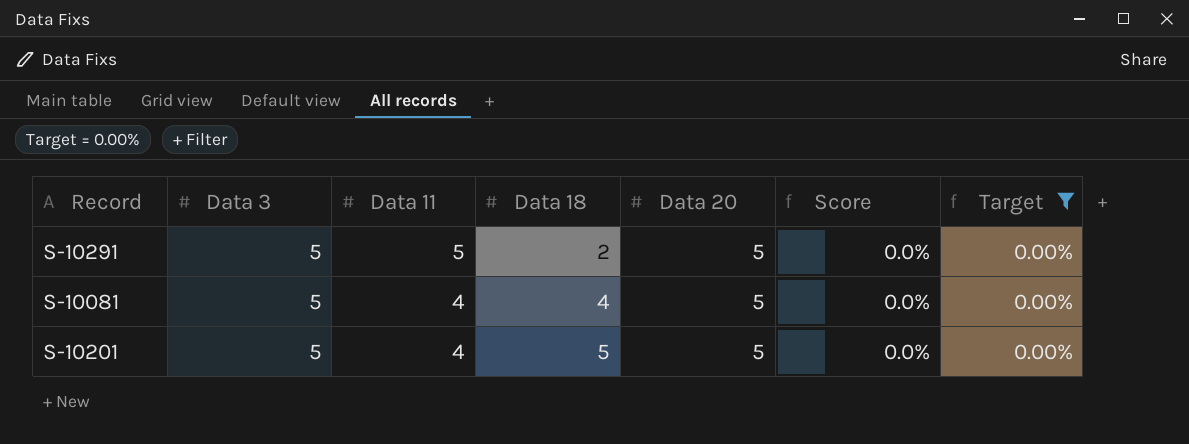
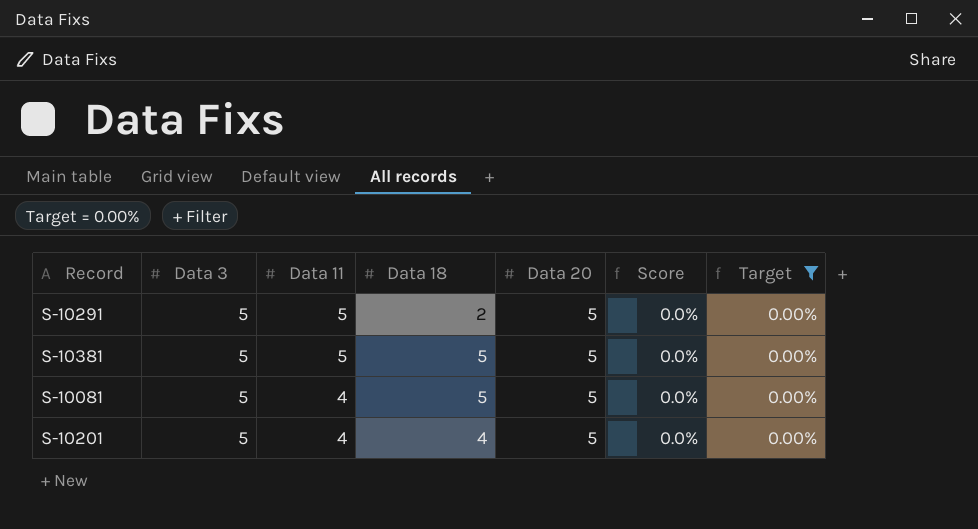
row S-10381: none -> 5 | 5 | 5 | 5 | 0.0% | 0.00%
S-10081 | Data 18: 4 -> 5
S-10201 | Data 18: 5 -> 4

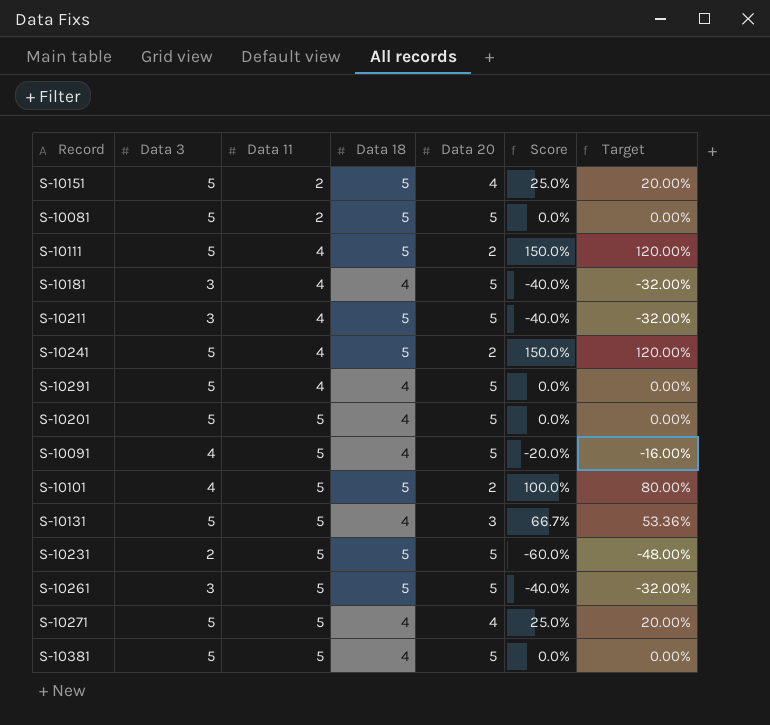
filter: Target = 0.00% -> none
row order: Data 11 descending -> Data 11 ascending
S-10081 | Data 11: 4 -> 2
S-10291 | Data 11: 5 -> 4
S-10291 | Data 18: 2 -> 4
S-10201 | Data 11: 4 -> 5
S-10381 | Data 18: 5 -> 4

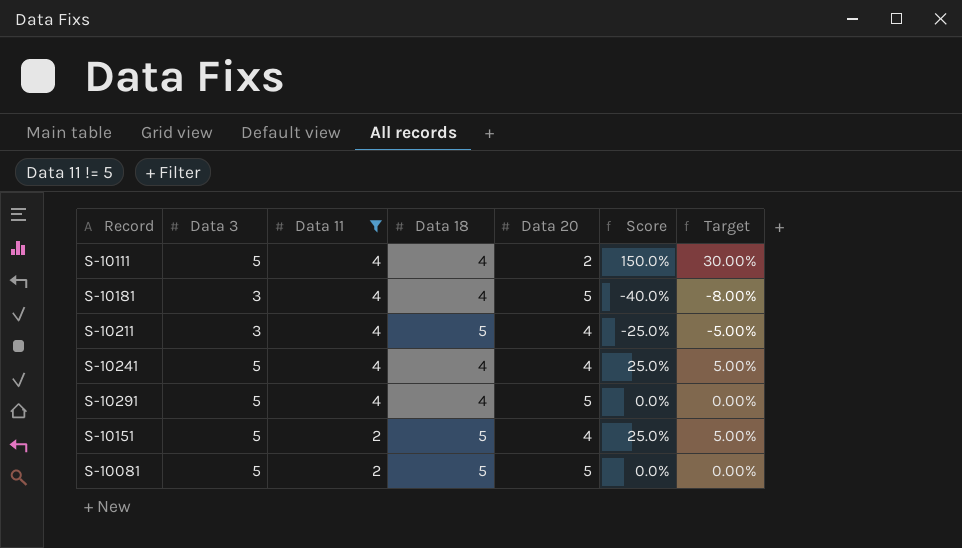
filter: none -> Data 11 != 5
row order: Data 11 ascending -> Data 11 descending
column Target | formula: [Score] * 0.8 -> [Score] * 0.2
S-10111 | Data 18: 5 -> 4
S-10211 | Data 20: 5 -> 4
S-10211 | Score: -40.0% -> -25.0%
S-10241 | Data 18: 5 -> 4
S-10241 | Data 20: 2 -> 4
S-10241 | Score: 150.0% -> 25.0%

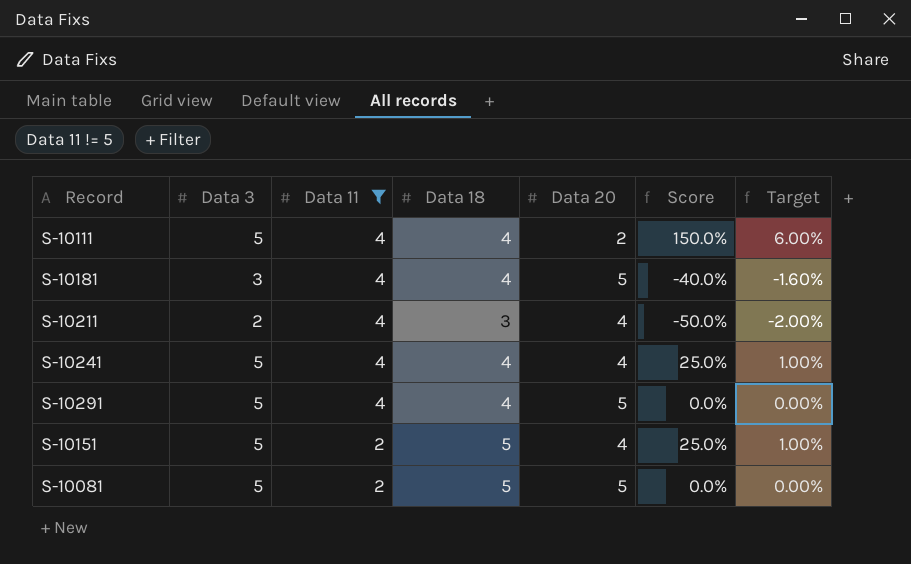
column Target | formula: [Score] * 0.2 -> [Score] * 0.04
S-10211 | Data 3: 3 -> 2
S-10211 | Data 18: 5 -> 3
S-10211 | Score: -25.0% -> -50.0%

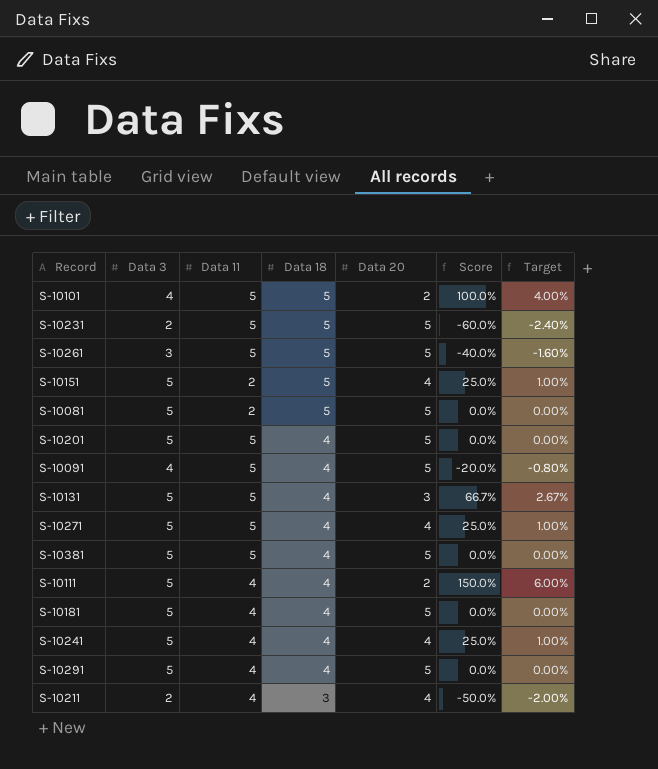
filter: Data 11 != 5 -> none
row order: Data 11 descending -> Data 18 descending
S-10181 | Data 3: 3 -> 5
S-10181 | Score: -40.0% -> 0.0%
S-10181 | Target: -1.60% -> 0.00%

